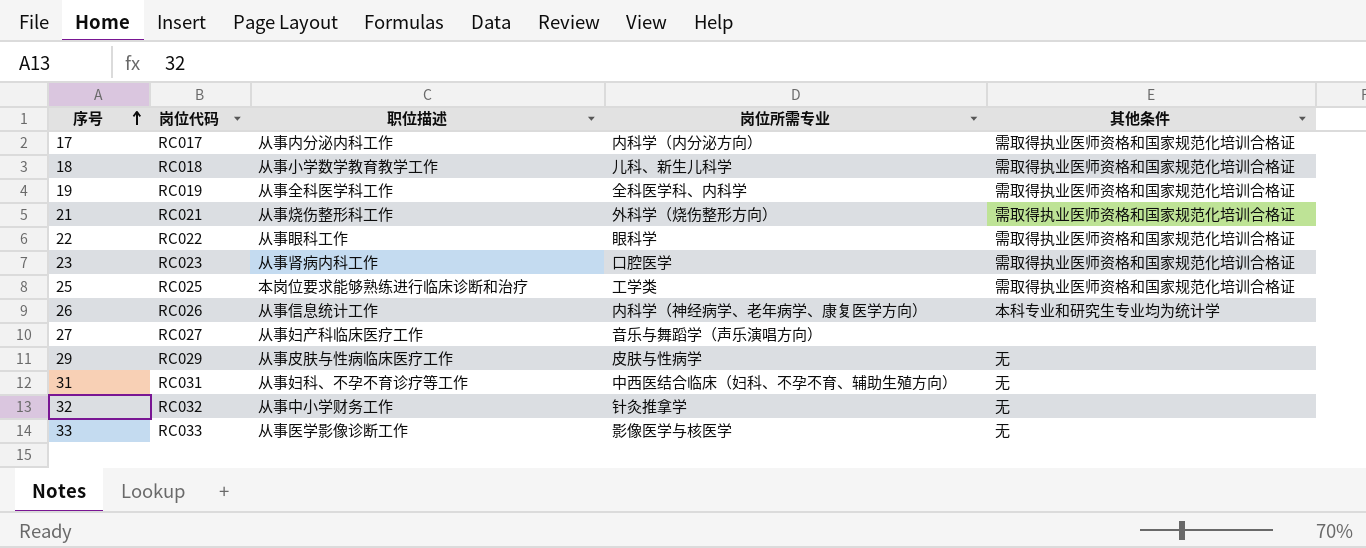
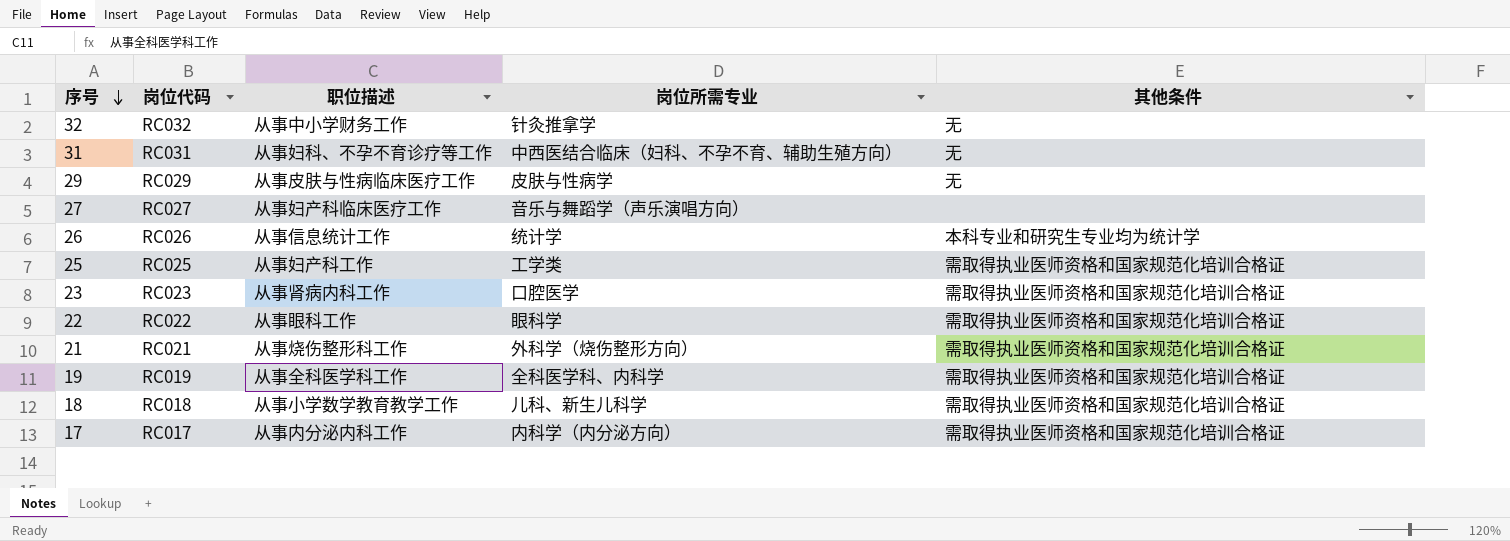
row order: 序号 ascending -> 序号 descending
row 33: RC033 | 从事医学影像诊断工作 | 影像医学与核医学 | 无 -> none
26 | 岗位所需专业: 内科学（神经病学、老年病学、康复医学方向） -> 统计学
25 | 职位描述: 本岗位要求能够熟练进行临床诊断和治疗 -> 从事妇产科工作

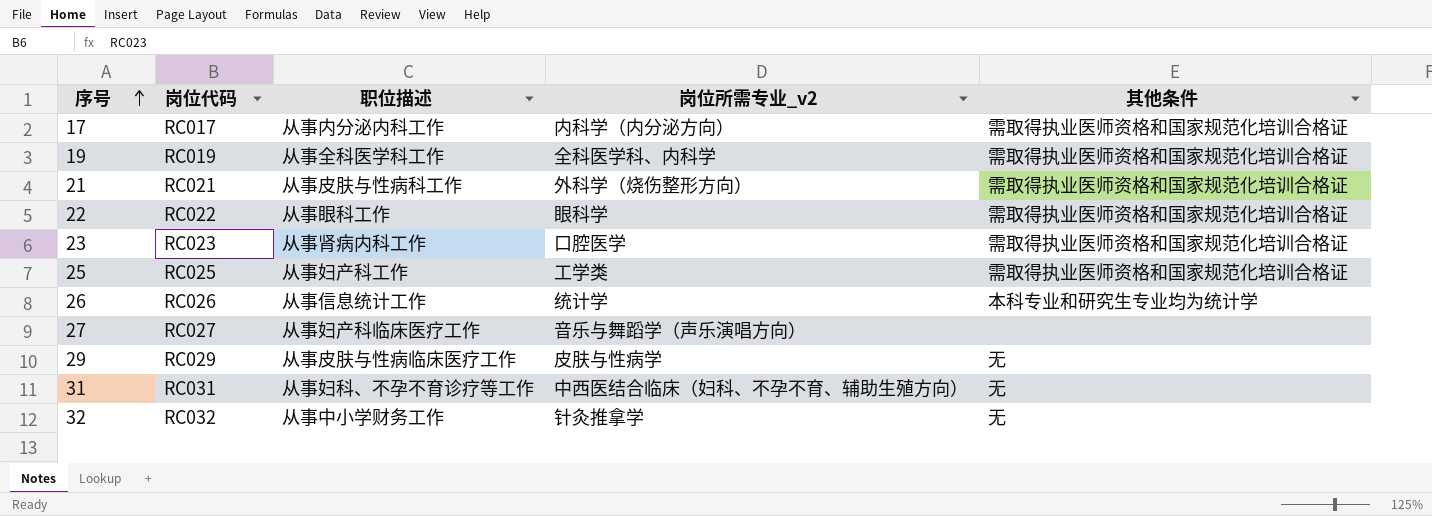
row order: 序号 descending -> 序号 ascending
column name: 岗位所需专业 -> 岗位所需专业_v2
row 18: RC018 | 从事小学数学教育教学工作 | 儿科、新生儿科学 | 需取得执业医师资格和国家规范化培训合格证 -> none
21 | 职位描述: 从事烧伤整形科工作 -> 从事皮肤与性病科工作

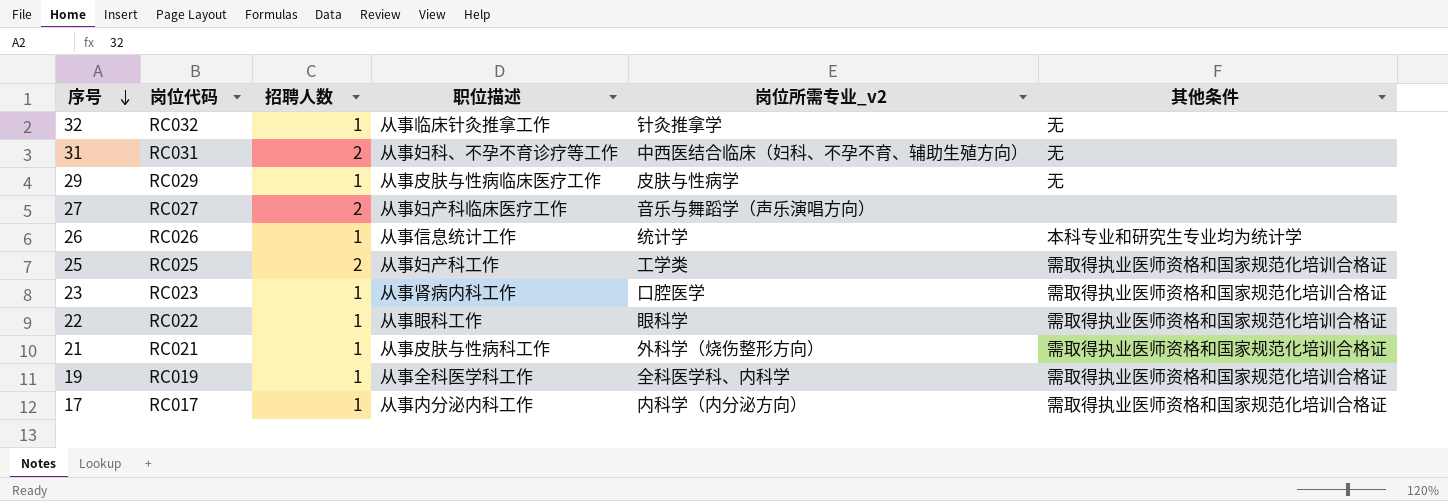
row order: 序号 ascending -> 序号 descending
column 招聘人数 | position: none -> 3
32 | 职位描述: 从事中小学财务工作 -> 从事临床针灸推拿工作

